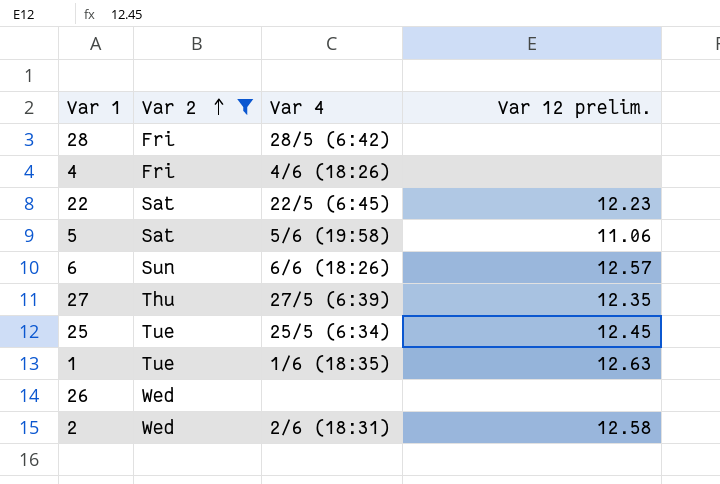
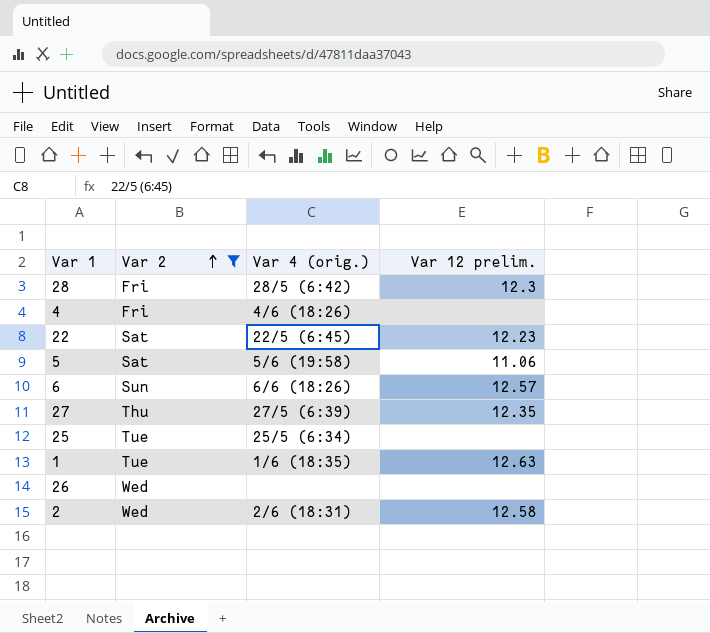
column name: Var 4 -> Var 4 (orig.)
28 | Var 12 prelim.: none -> 12.3
25 | Var 12 prelim.: 12.45 -> none

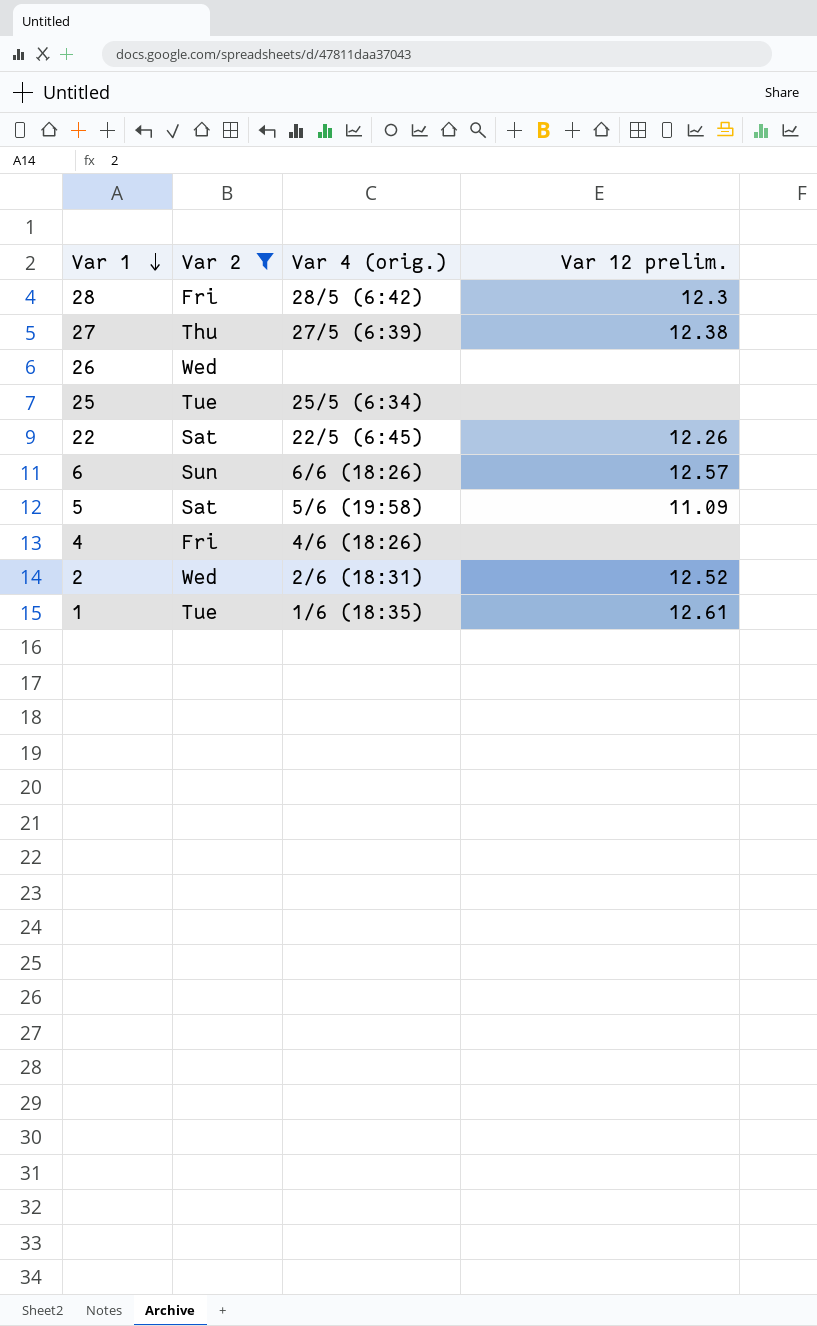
row order: Var 2 ascending -> Var 1 descending
27 | Var 12 prelim.: 12.35 -> 12.38
22 | Var 12 prelim.: 12.23 -> 12.26
5 | Var 12 prelim.: 11.06 -> 11.09
2 | Var 12 prelim.: 12.58 -> 12.52
1 | Var 12 prelim.: 12.63 -> 12.61

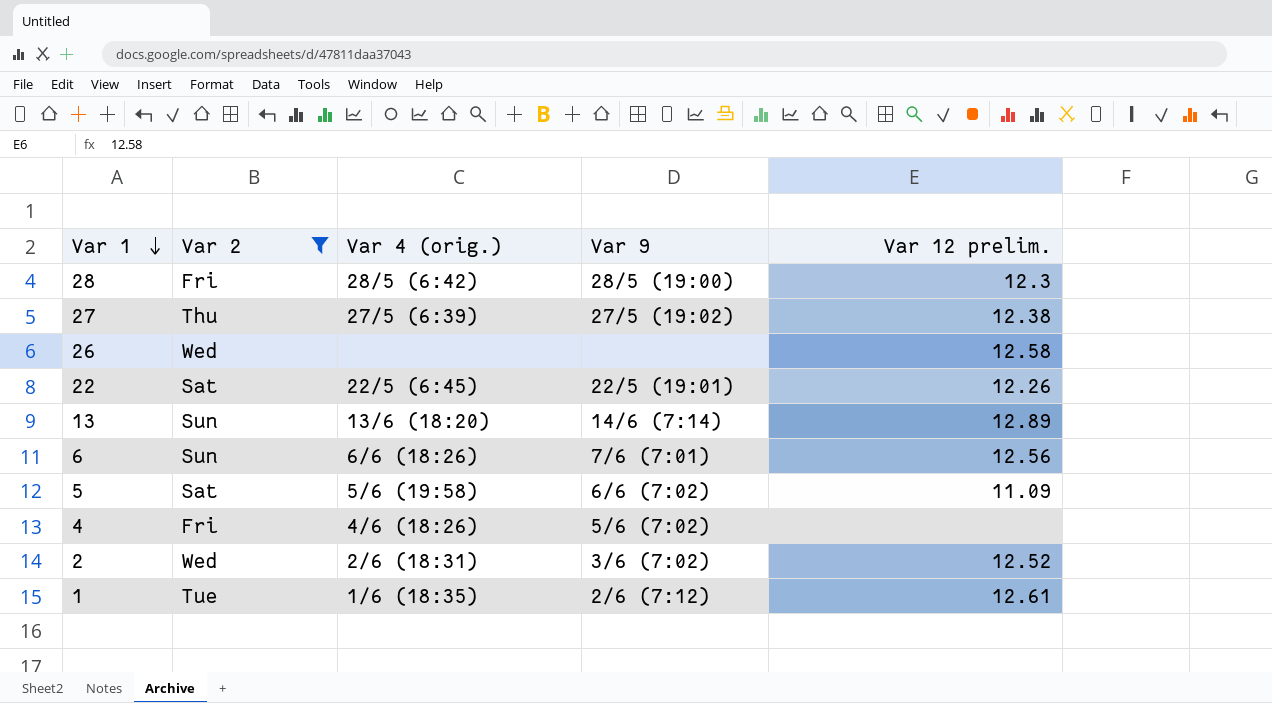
column Var 9 | position: none -> 4
row 25: Tue | 25/5 (6:34) | none -> none
26 | Var 12 prelim.: none -> 12.58
row 13: none -> Sun | 13/6 (18:20) | 14/6 (7:14) | 12.89
6 | Var 12 prelim.: 12.57 -> 12.56

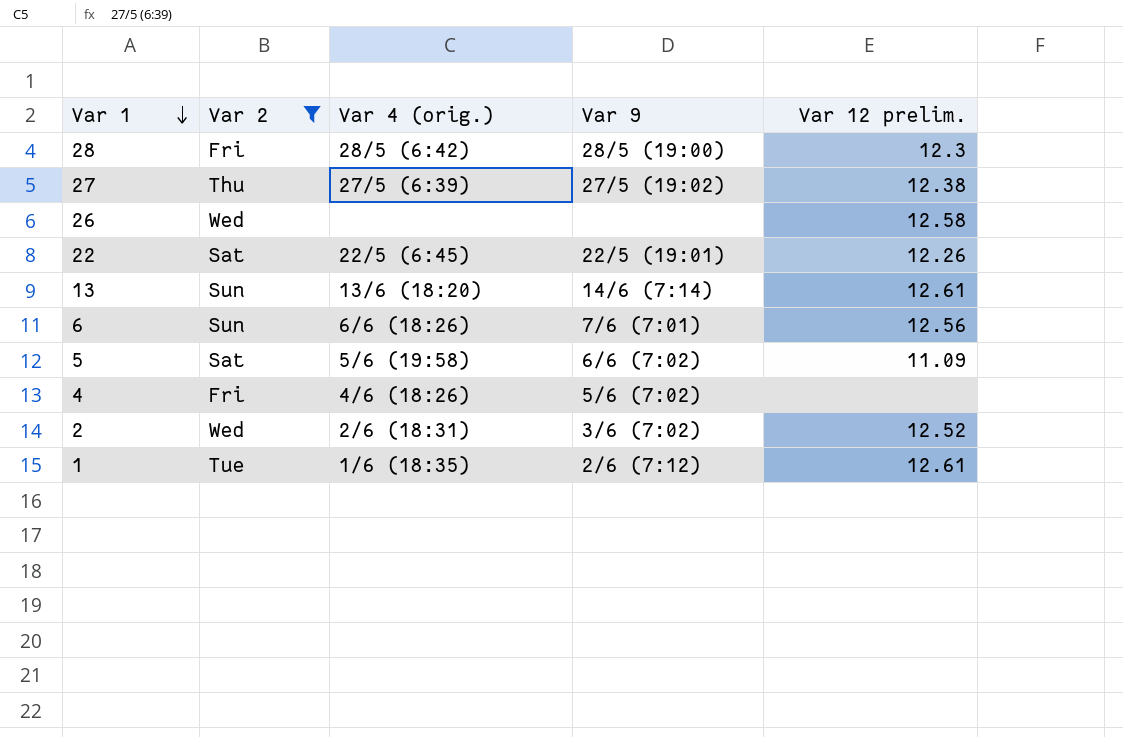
13 | Var 12 prelim.: 12.89 -> 12.61

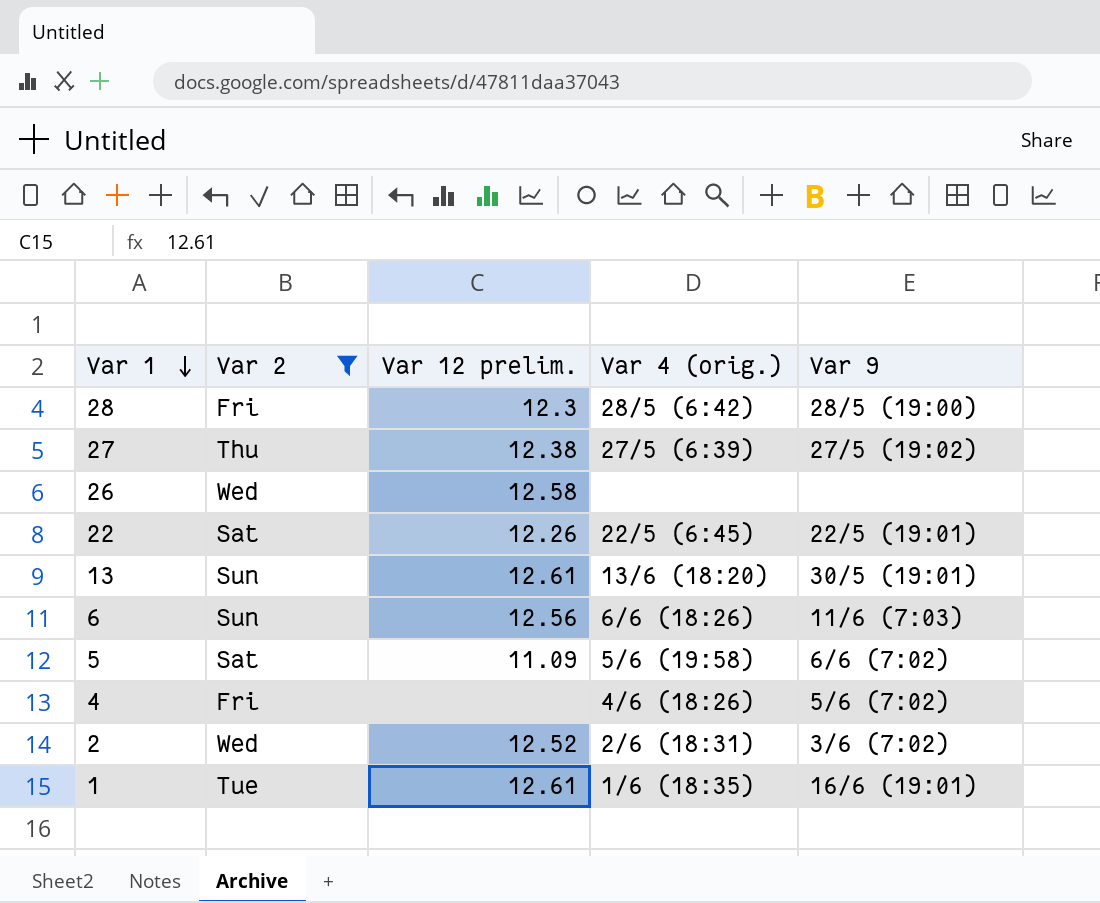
column Var 12 prelim. | position: 5 -> 3
13 | Var 9: 14/6 (7:14) -> 30/5 (19:01)
6 | Var 9: 7/6 (7:01) -> 11/6 (7:03)
1 | Var 9: 2/6 (7:12) -> 16/6 (19:01)

